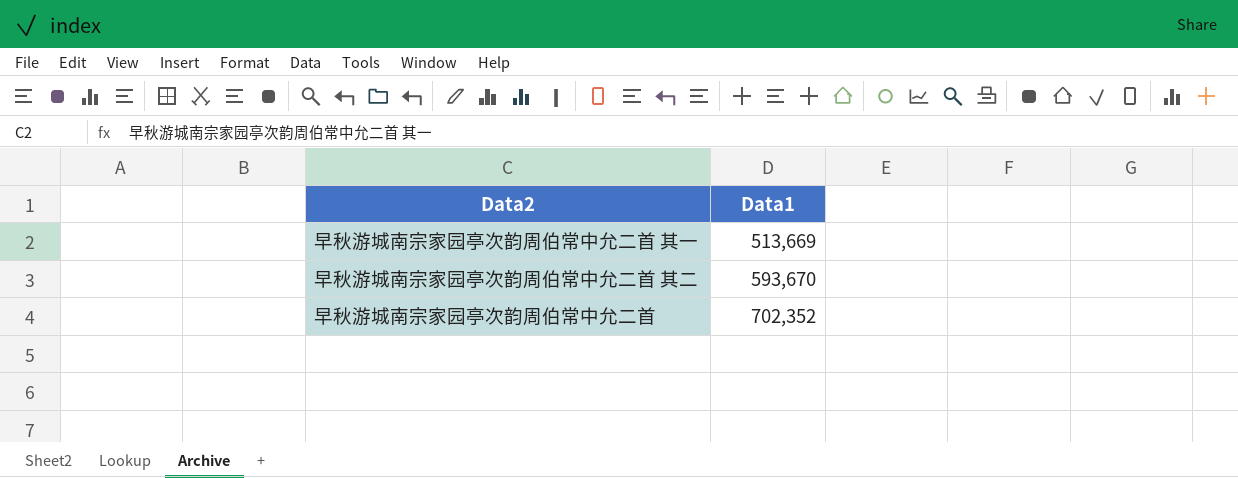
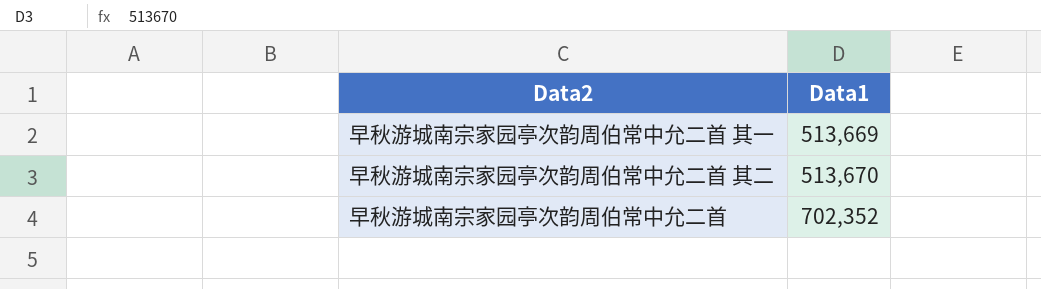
早秋游城南宗家园亭次韵周伯常中允二首 其二 | Data1: 593,670 -> 513,670

